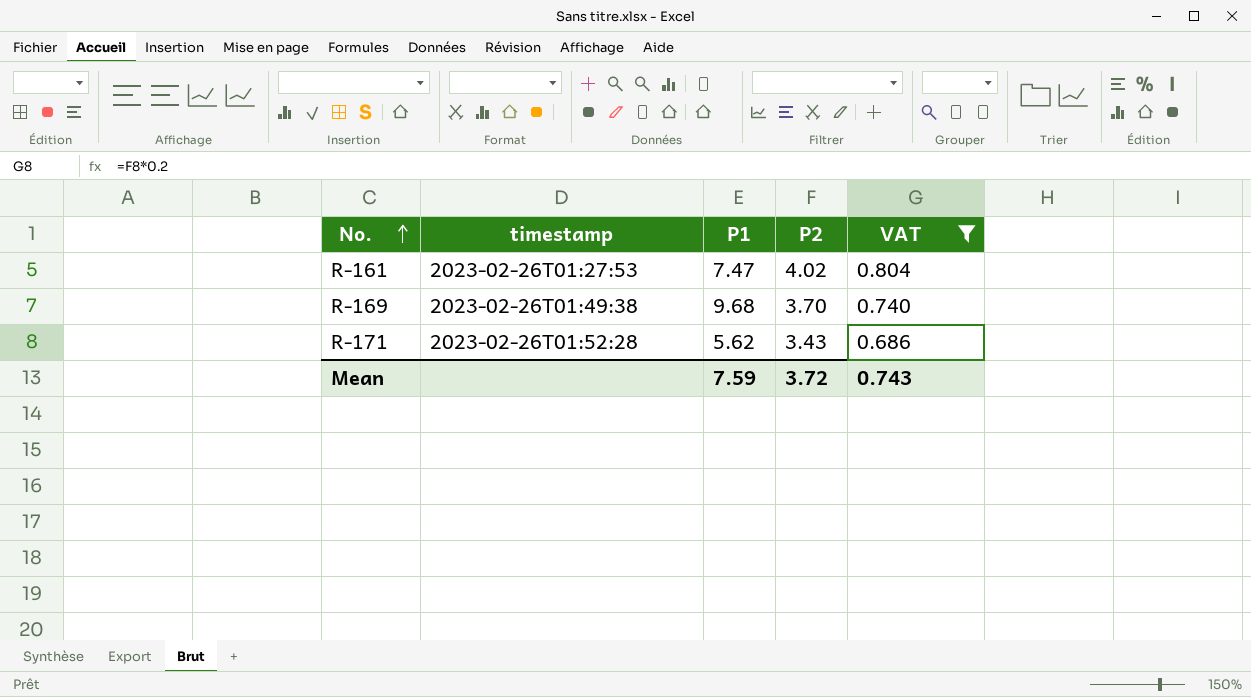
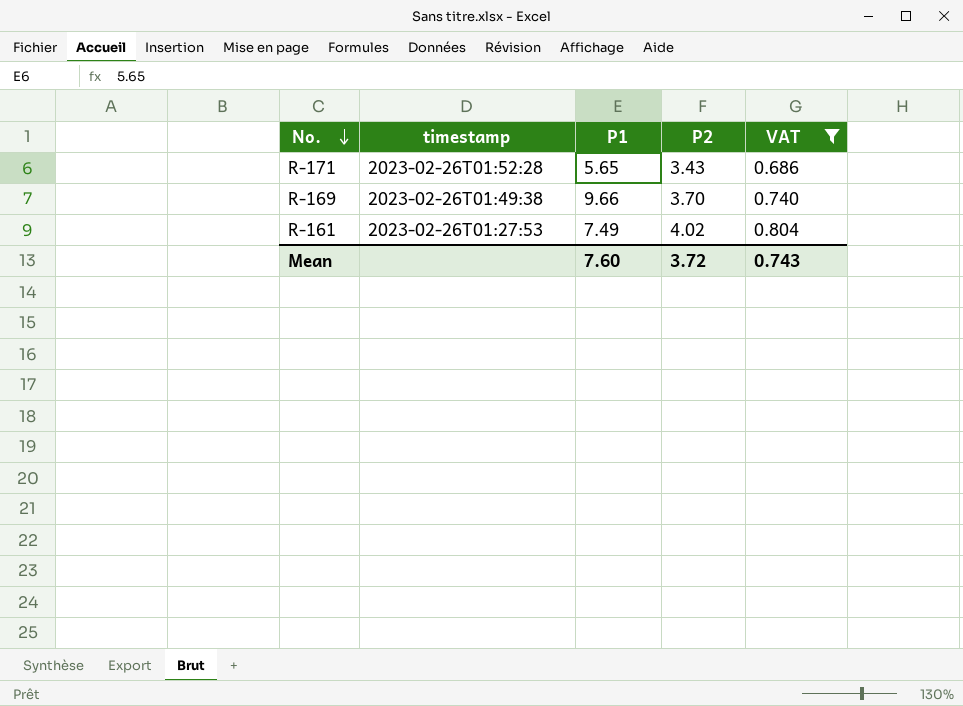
row order: No. ascending -> No. descending
R-171 | P1: 5.62 -> 5.65
R-169 | P1: 9.68 -> 9.66
R-161 | P1: 7.47 -> 7.49
Mean | P1: 7.59 -> 7.60

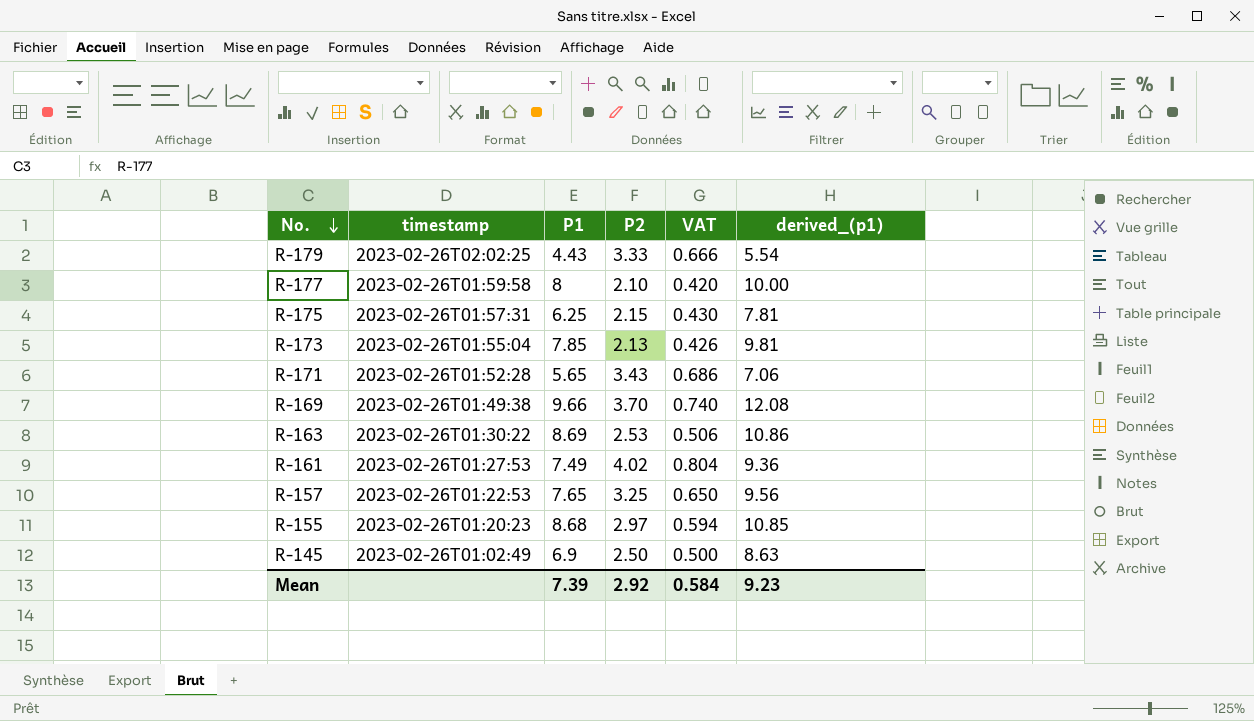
filter: VAT >= 0.686 -> none
column derived_(p1) | formula: none -> [P1] * 1.25
Mean | P1: 7.60 -> 7.39
Mean | P2: 3.72 -> 2.92
Mean | VAT: 0.743 -> 0.584

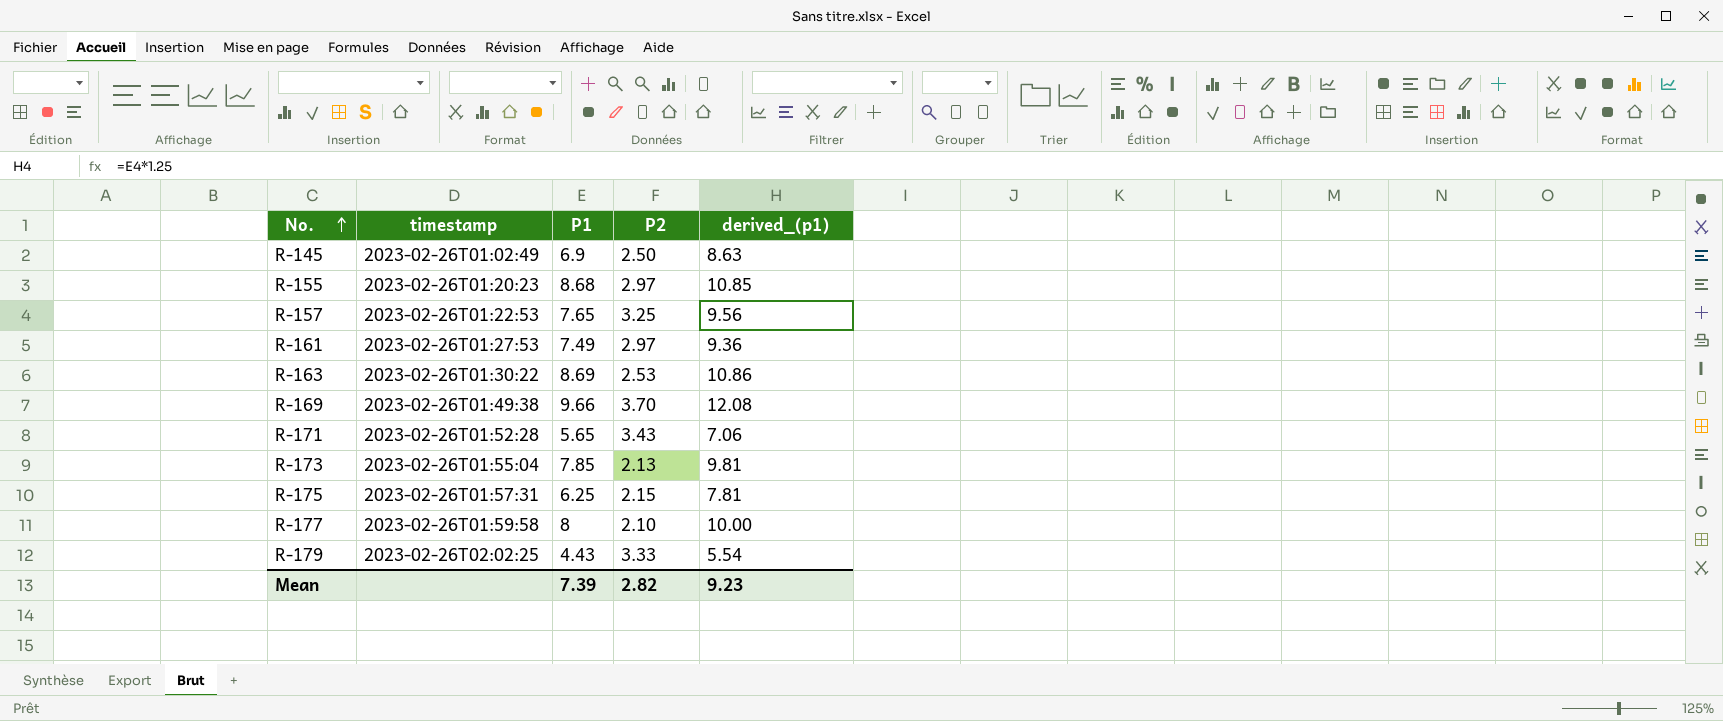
row order: No. descending -> No. ascending
column VAT | formula: [P2] * 0.2 -> none
R-161 | P2: 4.02 -> 2.97
Mean | P2: 2.92 -> 2.82

